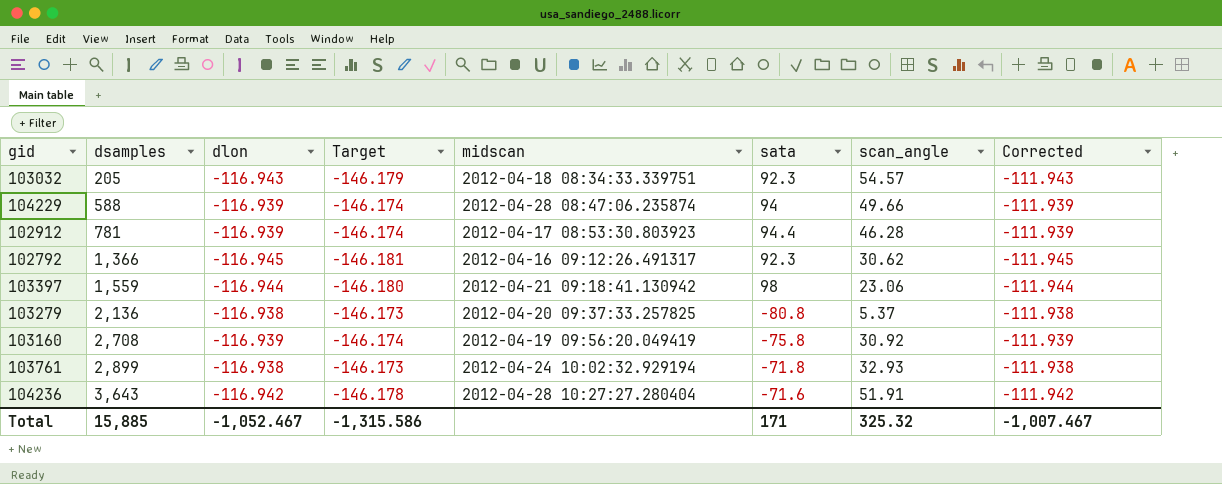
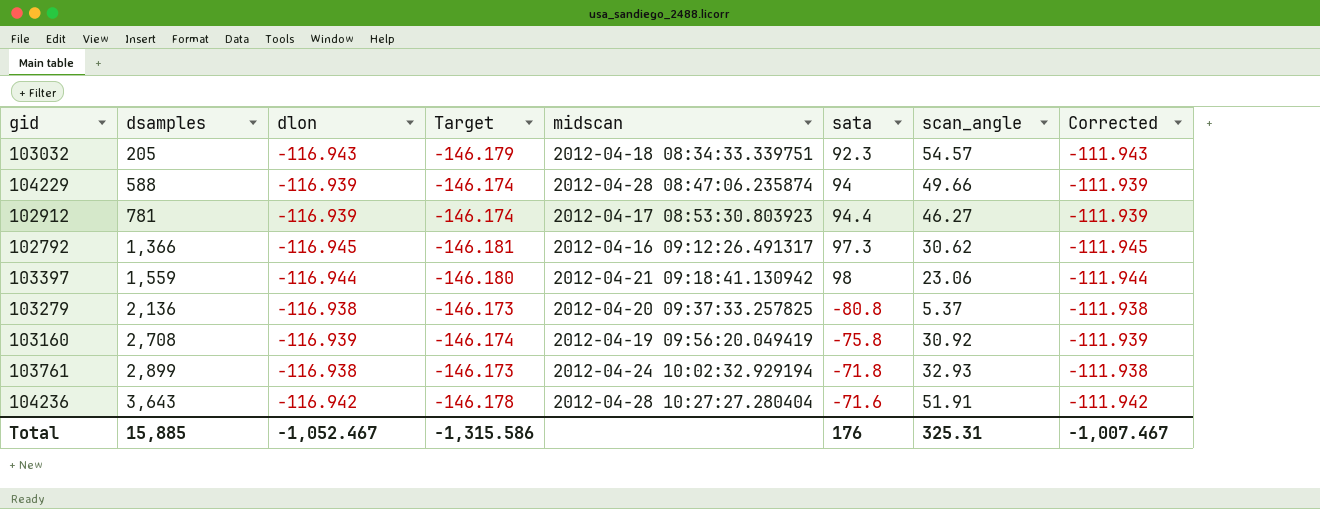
102912 | scan_angle: 46.28 -> 46.27
102792 | sata: 92.3 -> 97.3
Total | sata: 171 -> 176
Total | scan_angle: 325.32 -> 325.31

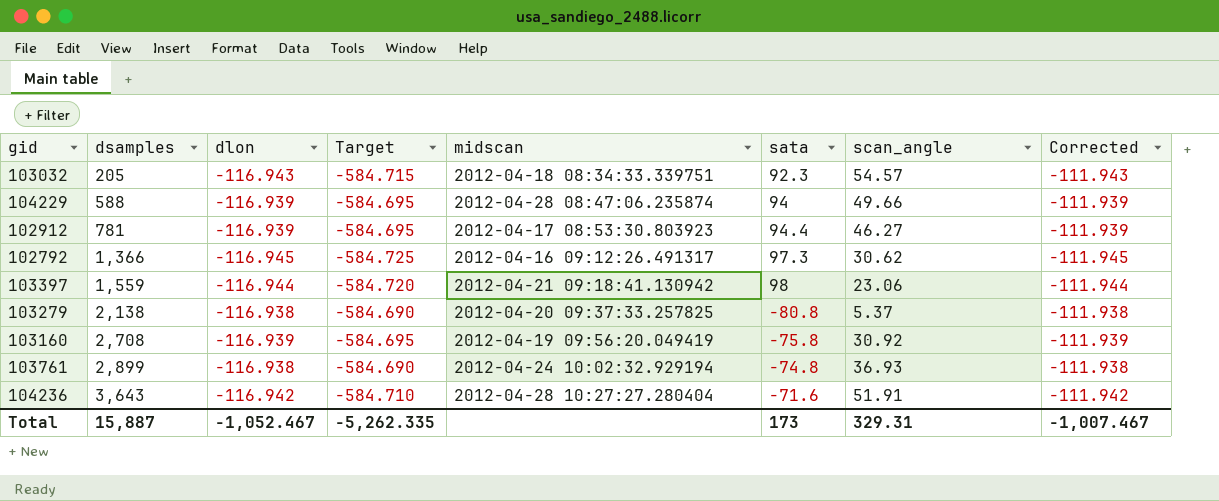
column Target | formula: [dlon] * 1.25 -> [dlon] * 5
103279 | dsamples: 2,136 -> 2,138
103761 | sata: -71.8 -> -74.8
103761 | scan_angle: 32.93 -> 36.93
Total | dsamples: 15,885 -> 15,887
Total | Target: -1,315.586 -> -5,262.335
Total | sata: 176 -> 173
Total | scan_angle: 325.31 -> 329.31

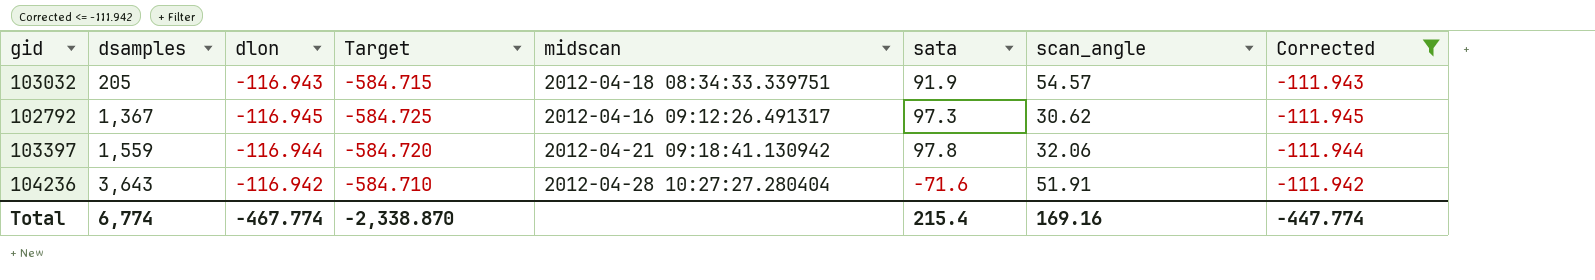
filter: none -> Corrected <= -111.942
103032 | sata: 92.3 -> 91.9
102792 | dsamples: 1,366 -> 1,367
103397 | sata: 98 -> 97.8
103397 | scan_angle: 23.06 -> 32.06
Total | dsamples: 15,887 -> 6,774
Total | dlon: -1,052.467 -> -467.774
Total | Target: -5,262.335 -> -2,338.870
Total | sata: 173 -> 215.4
Total | scan_angle: 329.31 -> 169.16
Total | Corrected: -1,007.467 -> -447.774

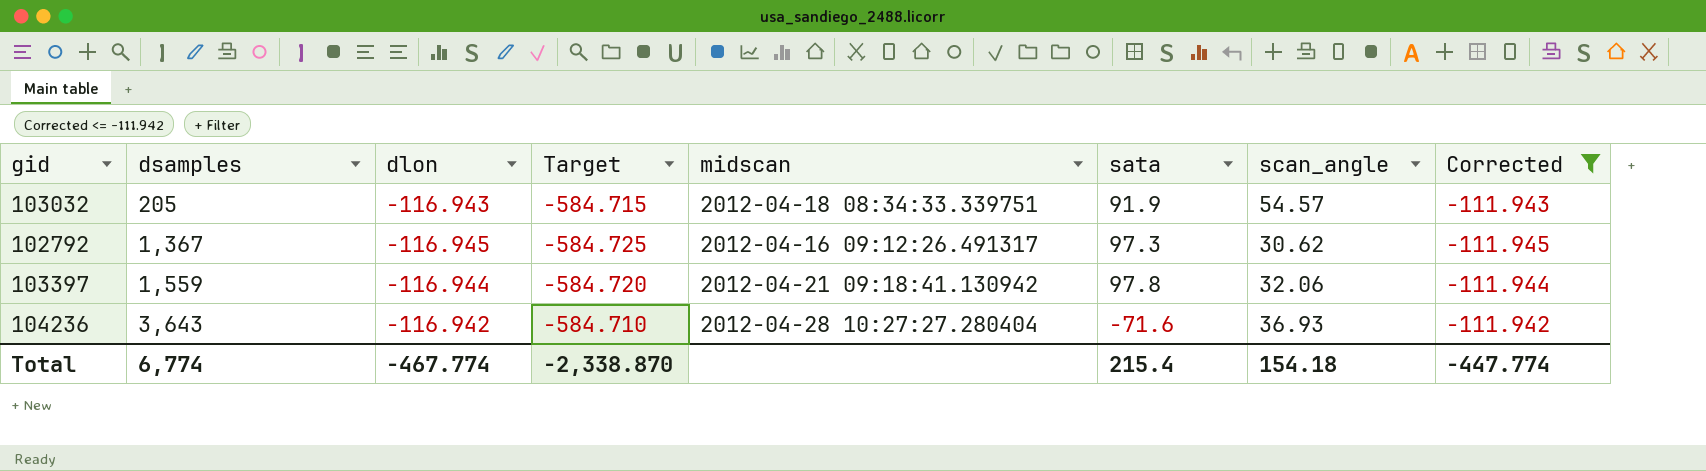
104236 | scan_angle: 51.91 -> 36.93
Total | scan_angle: 169.16 -> 154.18

